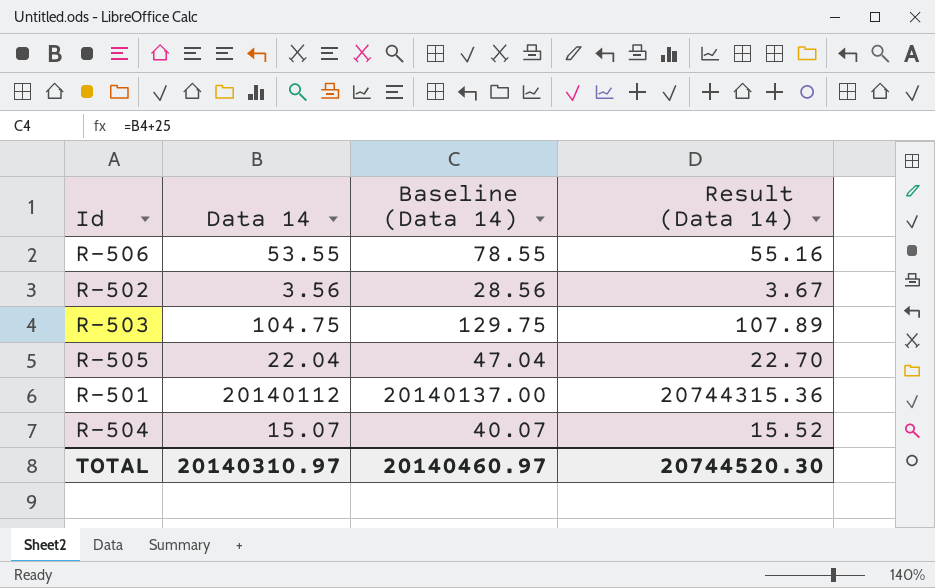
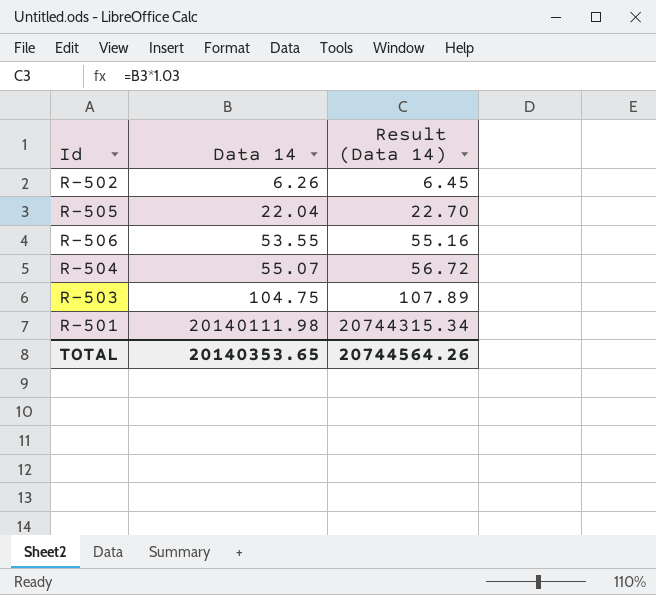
row order: none -> Data 14 ascending
column Baseline (Data 14) | formula: [Data 14] + 25 -> none
R-502 | Data 14: 3.56 -> 6.26
R-502 | Result (Data 14): 3.67 -> 6.45
R-504 | Data 14: 15.07 -> 55.07
R-504 | Result (Data 14): 15.52 -> 56.72
R-501 | Data 14: 20140112 -> 20140111.98
R-501 | Result (Data 14): 20744315.36 -> 20744315.34
TOTAL | Data 14: 20140310.97 -> 20140353.65
TOTAL | Result (Data 14): 20744520.30 -> 20744564.26

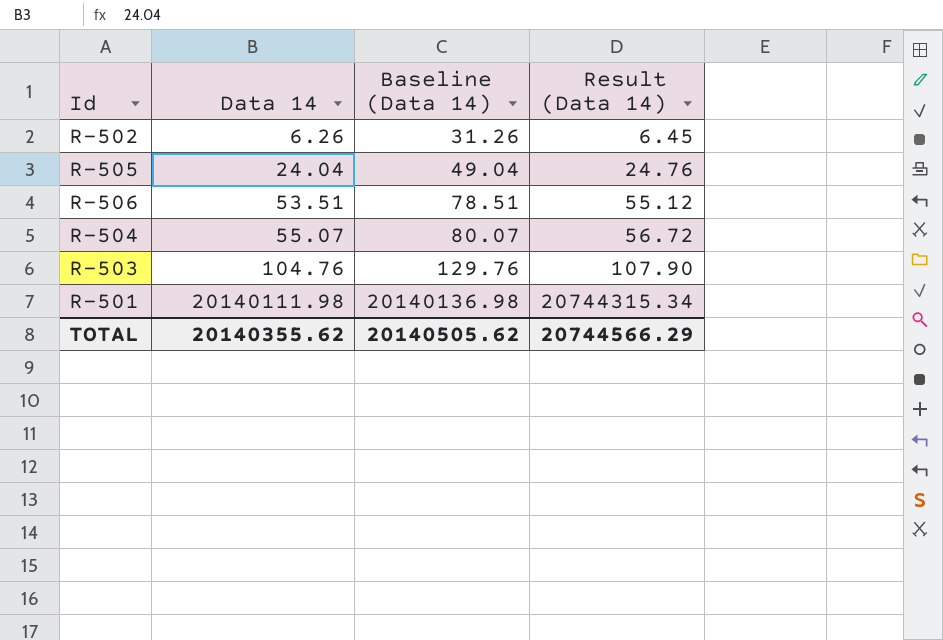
column Baseline (Data 14) | formula: none -> [Data 14] + 25
R-505 | Data 14: 22.04 -> 24.04
R-505 | Result (Data 14): 22.70 -> 24.76
R-506 | Data 14: 53.55 -> 53.51
R-506 | Result (Data 14): 55.16 -> 55.12
R-503 | Data 14: 104.75 -> 104.76
R-503 | Result (Data 14): 107.89 -> 107.90
TOTAL | Data 14: 20140353.65 -> 20140355.62
TOTAL | Result (Data 14): 20744564.26 -> 20744566.29

